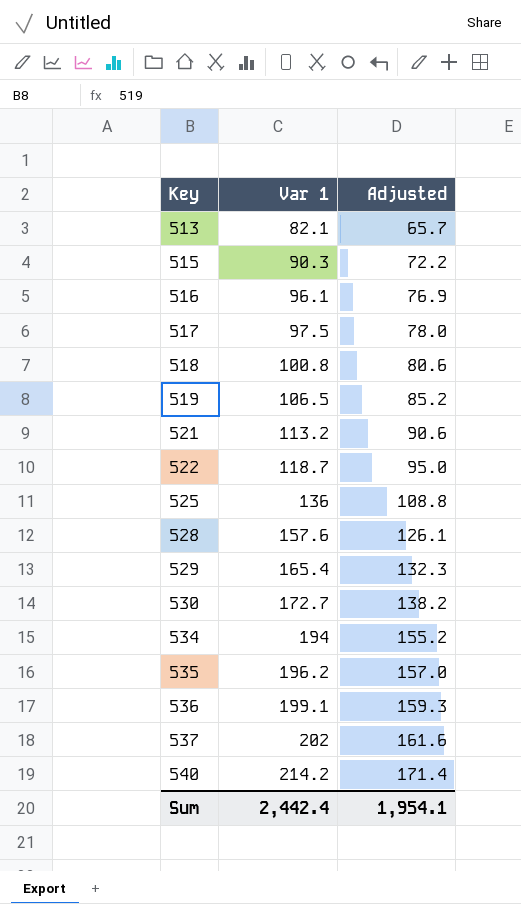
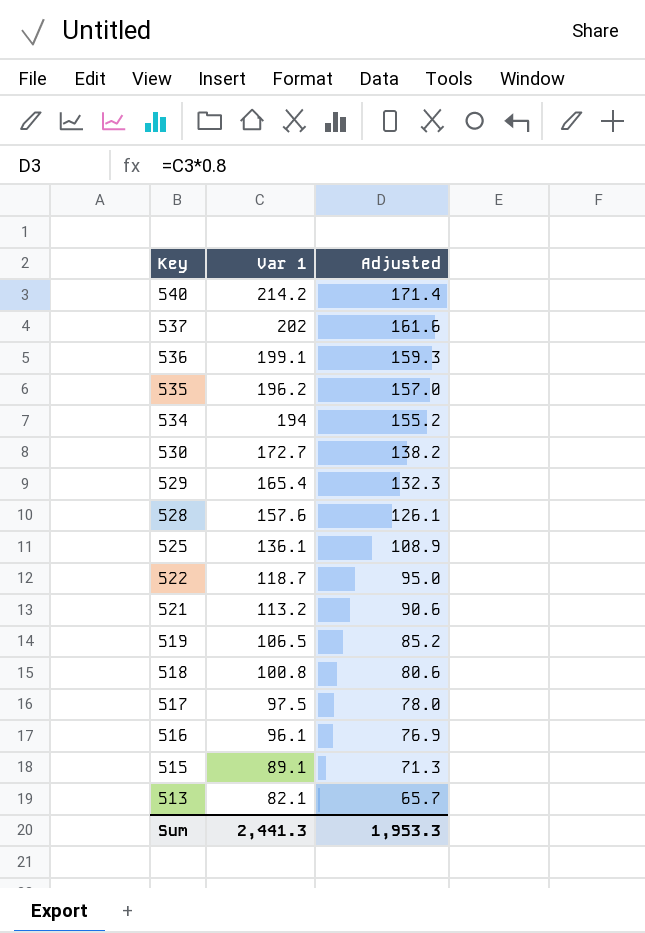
row order: Key ascending -> Key descending
525 | Var 1: 136 -> 136.1
525 | Adjusted: 108.8 -> 108.9
515 | Var 1: 90.3 -> 89.1
515 | Adjusted: 72.2 -> 71.3
Sum | Var 1: 2,442.4 -> 2,441.3
Sum | Adjusted: 1,954.1 -> 1,953.3

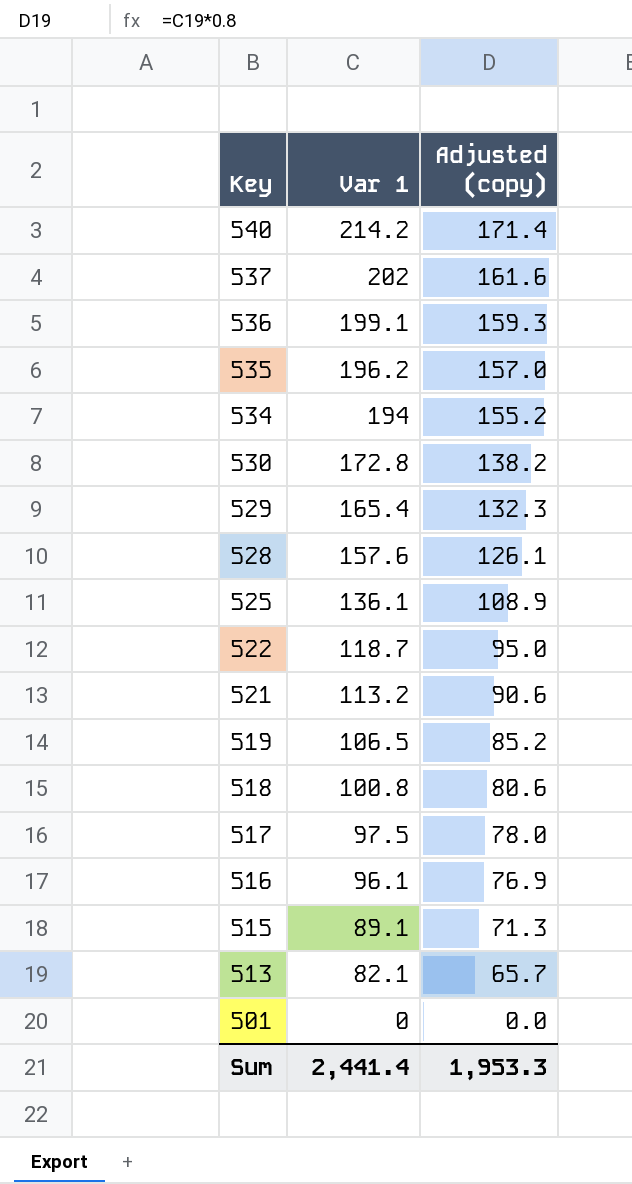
column name: Adjusted -> Adjusted (copy)
530 | Var 1: 172.7 -> 172.8
row 501: none -> 0 | 0.0
Sum | Var 1: 2,441.3 -> 2,441.4

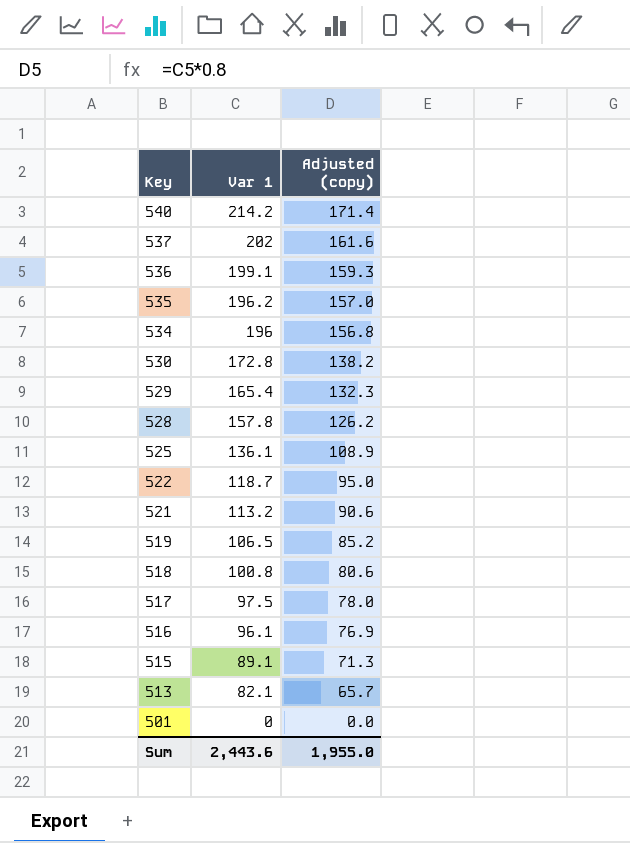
534 | Var 1: 194 -> 196
534 | Adjusted (copy): 155.2 -> 156.8
528 | Var 1: 157.6 -> 157.8
528 | Adjusted (copy): 126.1 -> 126.2
Sum | Var 1: 2,441.4 -> 2,443.6
Sum | Adjusted (copy): 1,953.3 -> 1,955.0

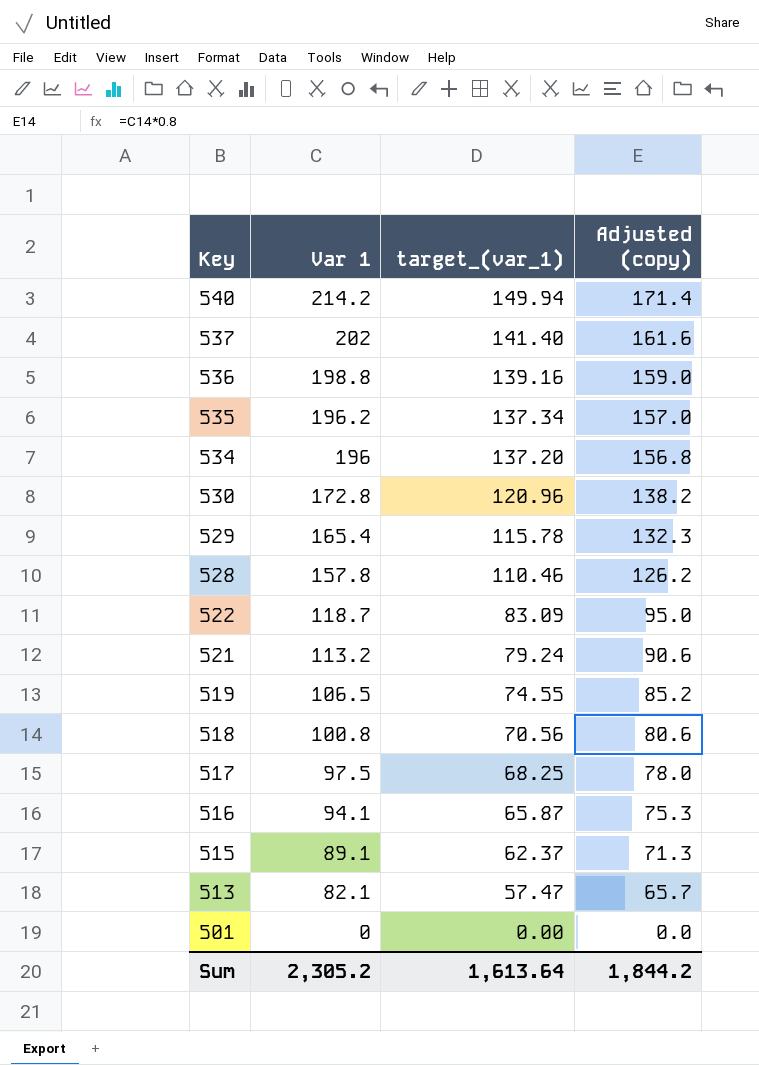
column target_(var_1) | formula: none -> [Var 1] * 0.7
row 525: 136.1 | 108.9 -> none
536 | Var 1: 199.1 -> 198.8
536 | Adjusted (copy): 159.3 -> 159.0
516 | Var 1: 96.1 -> 94.1
516 | Adjusted (copy): 76.9 -> 75.3
Sum | Var 1: 2,443.6 -> 2,305.2
Sum | Adjusted (copy): 1,955.0 -> 1,844.2

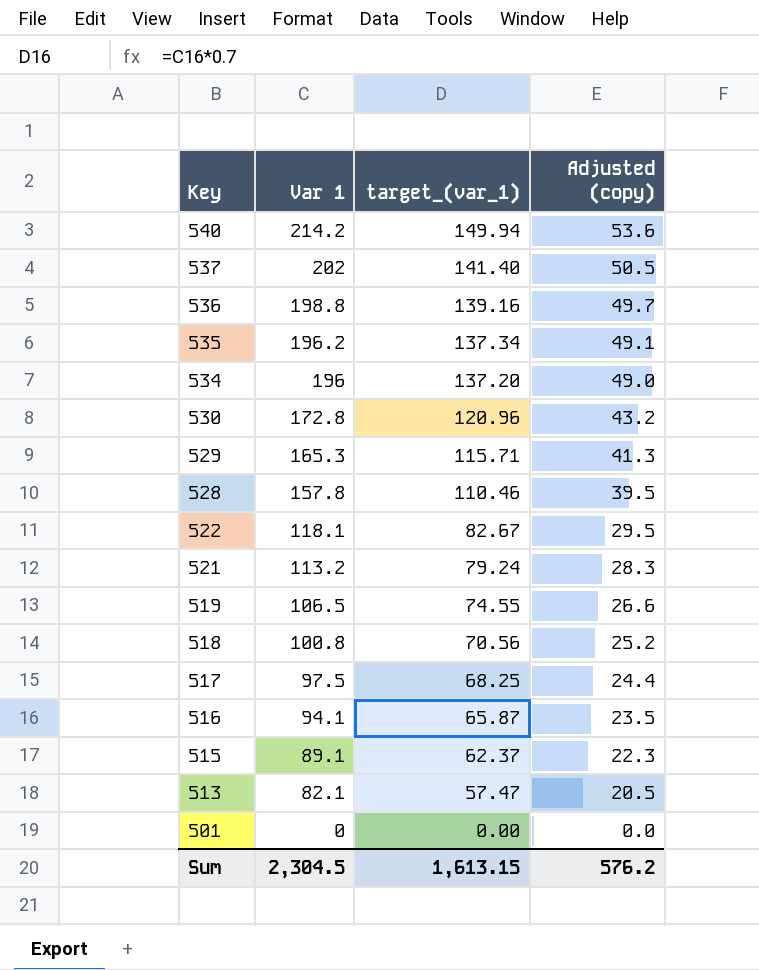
column Adjusted (copy) | formula: [Var 1] * 0.8 -> [Var 1] * 0.25
529 | Var 1: 165.4 -> 165.3
529 | target_(var_1): 115.78 -> 115.71
522 | Var 1: 118.7 -> 118.1
522 | target_(var_1): 83.09 -> 82.67
Sum | Var 1: 2,305.2 -> 2,304.5
Sum | target_(var_1): 1,613.64 -> 1,613.15
Sum | Adjusted (copy): 1,844.2 -> 576.2

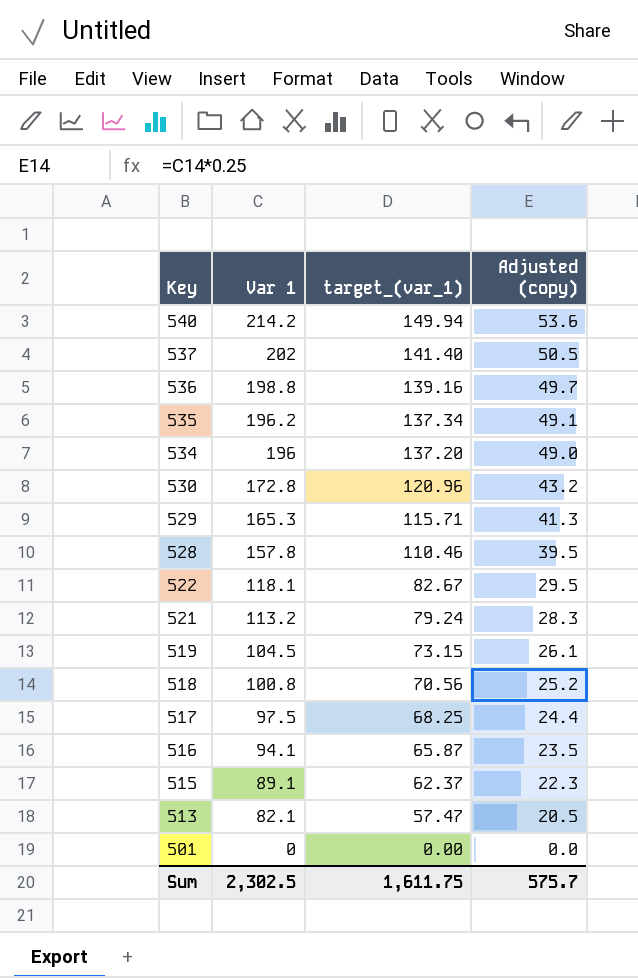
519 | Var 1: 106.5 -> 104.5
519 | target_(var_1): 74.55 -> 73.15
519 | Adjusted (copy): 26.6 -> 26.1
Sum | Var 1: 2,304.5 -> 2,302.5
Sum | target_(var_1): 1,613.15 -> 1,611.75
Sum | Adjusted (copy): 576.2 -> 575.7

